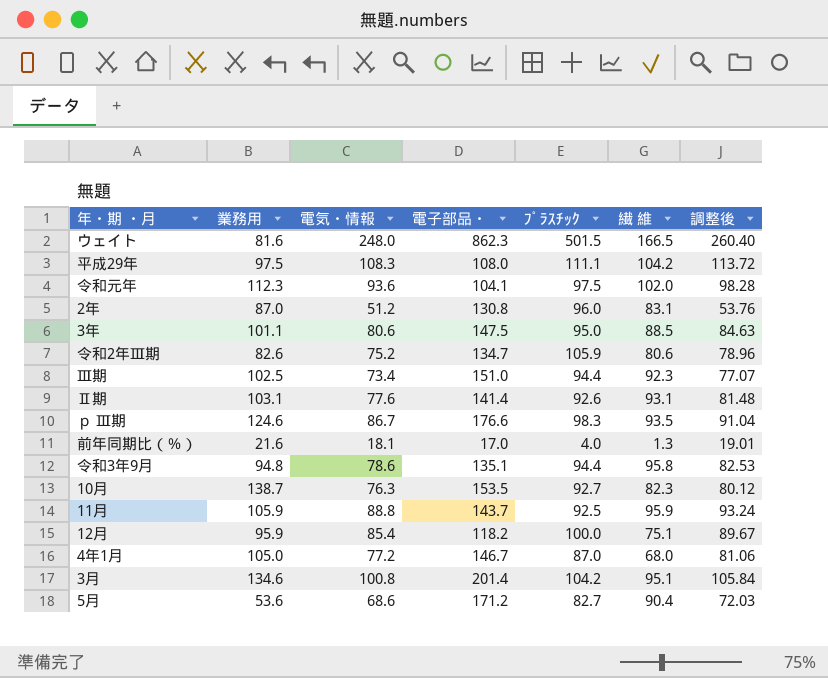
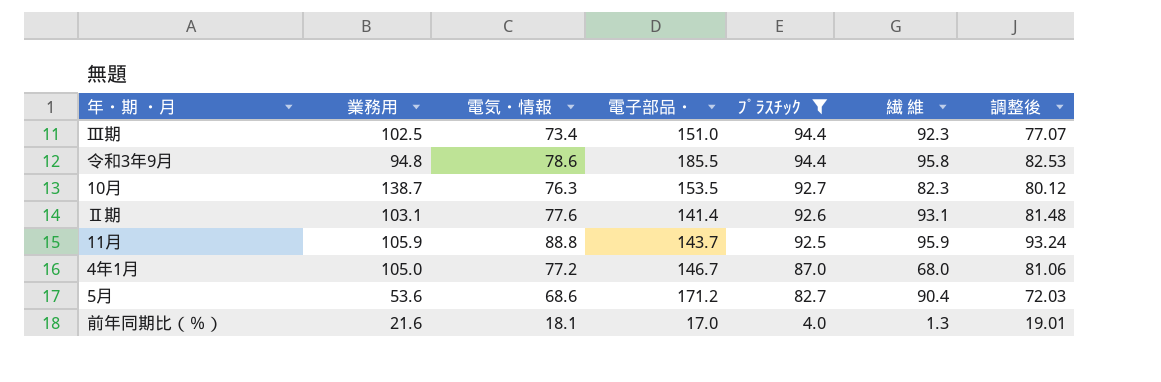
filter: none -> ﾌﾟﾗｽﾁｯｸ <= 94.4
row order: none -> ﾌﾟﾗｽﾁｯｸ descending
令和3年9月 | 電子部品・: 135.1 -> 185.5

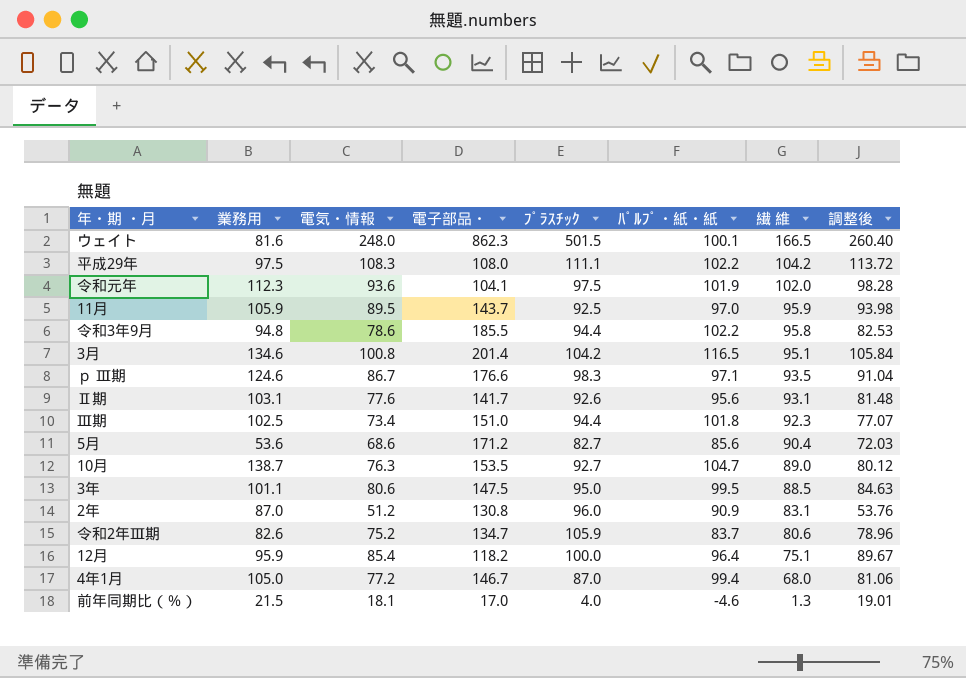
filter: ﾌﾟﾗｽﾁｯｸ <= 94.4 -> none
row order: ﾌﾟﾗｽﾁｯｸ descending -> 繊 維 descending
column ﾊﾟﾙﾌﾟ・紙・紙 | position: none -> 6
11月 | 電気・情報: 88.8 -> 89.5
11月 | 調整後: 93.24 -> 93.98
Ⅱ期 | 電子部品・: 141.4 -> 141.7
10月 | 繊 維: 82.3 -> 89.0
前年同期比（％） | 業務用: 21.6 -> 21.5

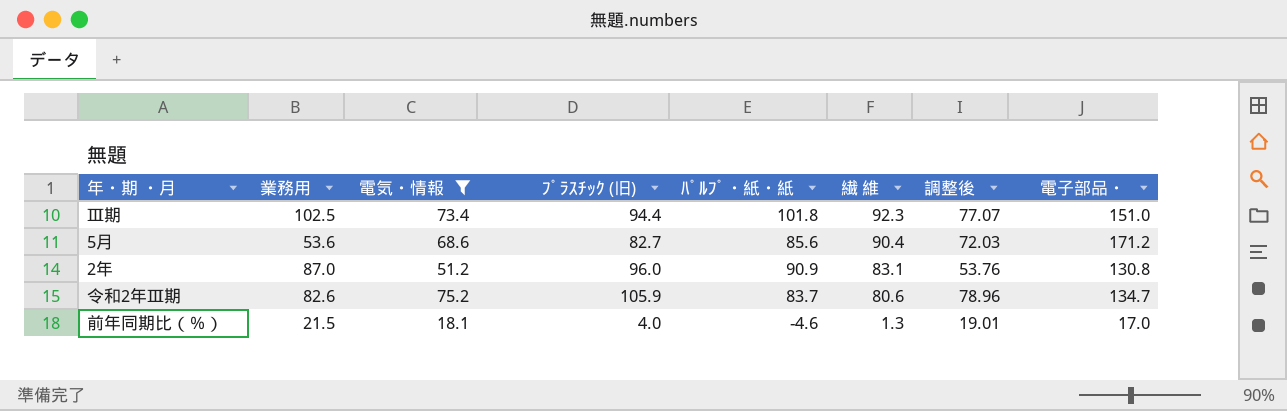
filter: none -> 電気・情報 <= 75.2
column name: ﾌﾟﾗｽﾁｯｸ -> ﾌﾟﾗｽﾁｯｸ (旧)
column 電子部品・ | position: 4 -> 8

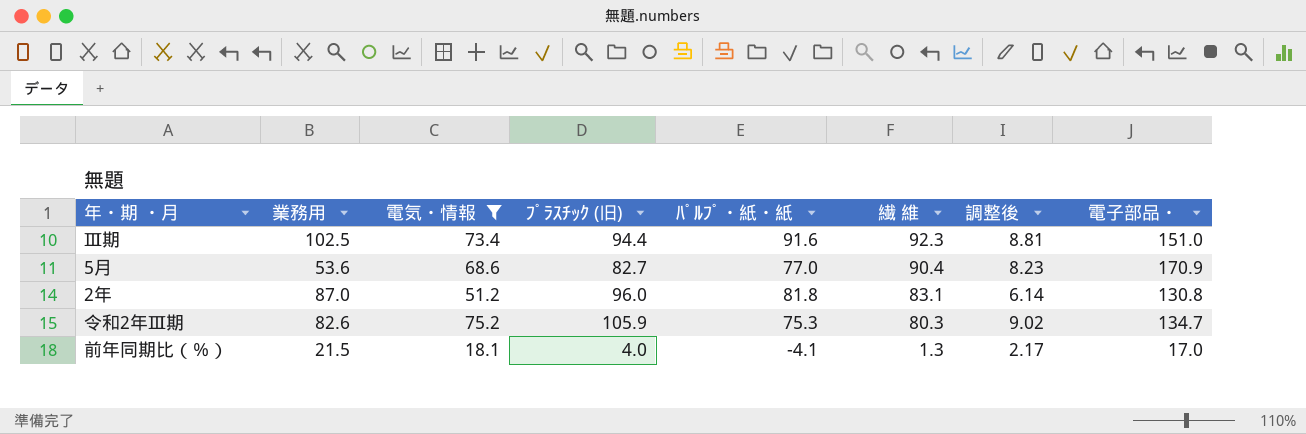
column 調整後 | formula: [電気・情報] * 1.05 -> [電気・情報] * 0.12
Ⅲ期 | ﾊﾟﾙﾌﾟ・紙・紙: 101.8 -> 91.6
5月 | ﾊﾟﾙﾌﾟ・紙・紙: 85.6 -> 77.0
5月 | 電子部品・: 171.2 -> 170.9
2年 | ﾊﾟﾙﾌﾟ・紙・紙: 90.9 -> 81.8
令和2年Ⅲ期 | ﾊﾟﾙﾌﾟ・紙・紙: 83.7 -> 75.3
令和2年Ⅲ期 | 繊 維: 80.6 -> 80.3
前年同期比（％） | ﾊﾟﾙﾌﾟ・紙・紙: -4.6 -> -4.1

